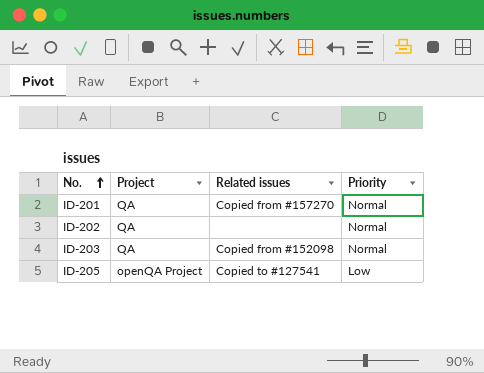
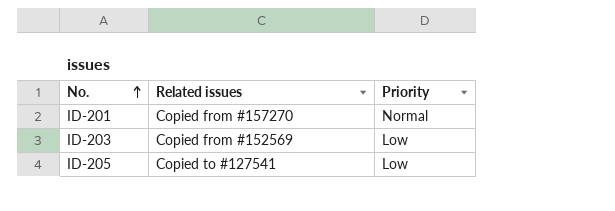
column Project | position: 2 -> none
row ID-202: QA | none | Normal -> none
ID-203 | Related issues: Copied from #152098 -> Copied from #152569
ID-203 | Priority: Normal -> Low

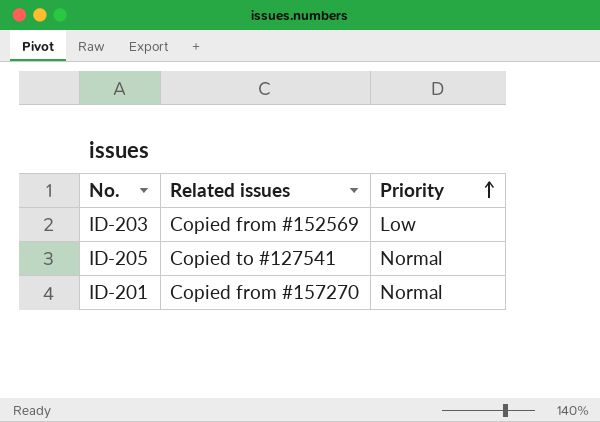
row order: No. ascending -> Priority ascending
ID-205 | Priority: Low -> Normal

